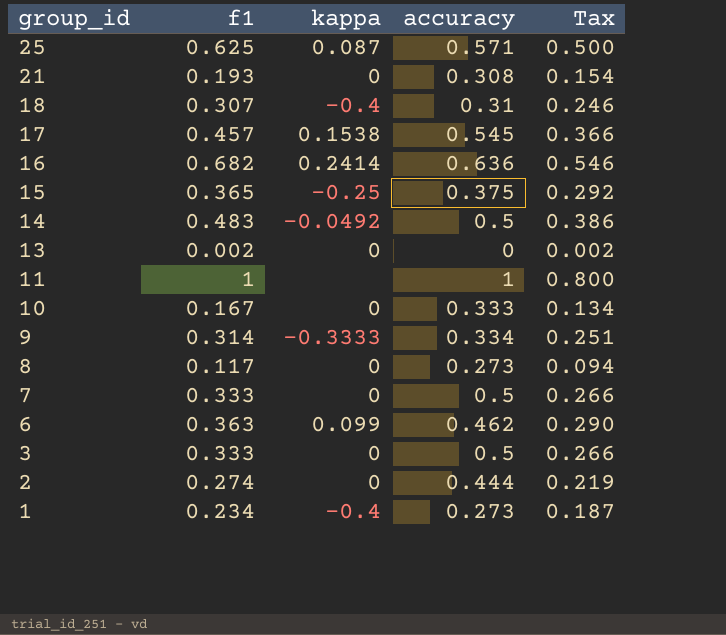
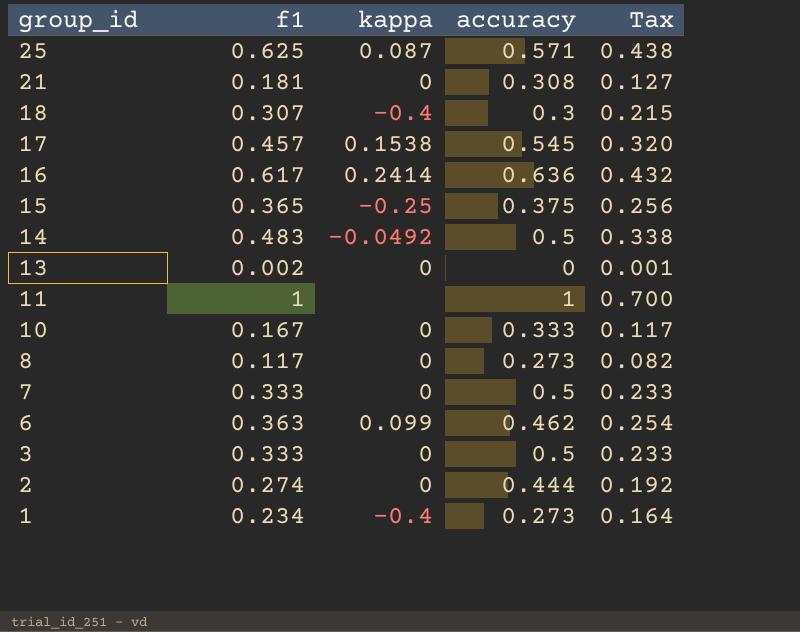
column Tax | formula: [f1] * 0.8 -> [f1] * 0.7
row 9: 0.314 | -0.3333 | 0.334 | 0.251 -> none
21 | f1: 0.193 -> 0.181
18 | accuracy: 0.31 -> 0.3
16 | f1: 0.682 -> 0.617

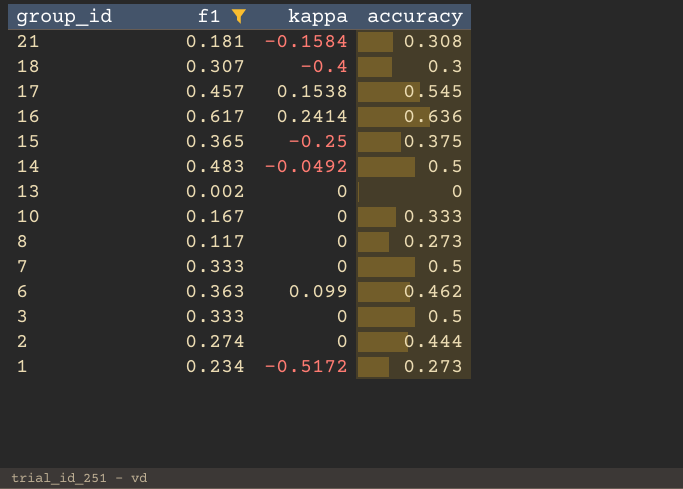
filter: none -> f1 <= 0.617
column Tax | formula: [f1] * 0.7 -> none
21 | kappa: 0 -> -0.1584
1 | kappa: -0.4 -> -0.5172

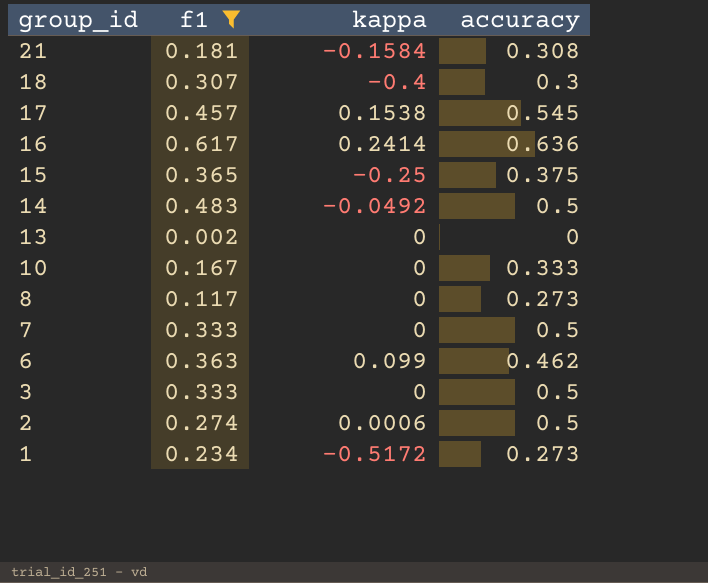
2 | kappa: 0 -> 0.0006
2 | accuracy: 0.444 -> 0.5

